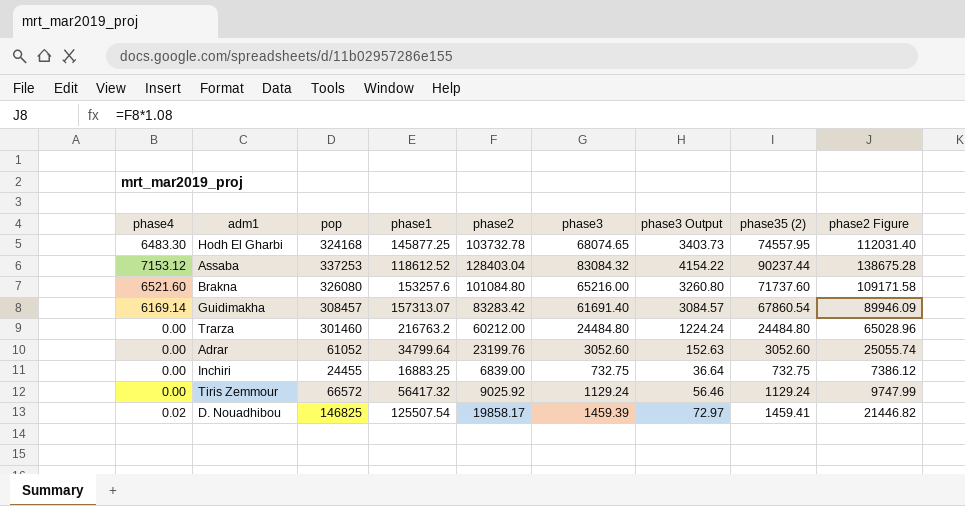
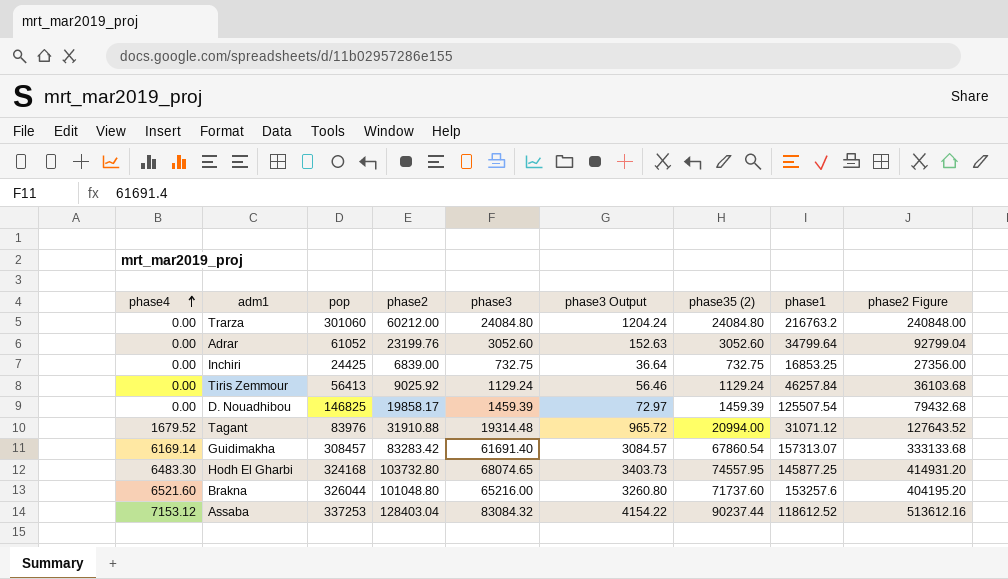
row order: none -> phase4 ascending
column phase1 | position: 4 -> 8
column phase2 Figure | formula: [phase2] * 1.08 -> [phase2] * 4
Trarza | pop: 301460 -> 301060
Trarza | phase3: 24484.80 -> 24084.80
Trarza | phase3 Output: 1224.24 -> 1204.24
Trarza | phase35 (2): 24484.80 -> 24084.80
Inchiri | pop: 24455 -> 24425
Inchiri | phase1: 16883.25 -> 16853.25
Tiris Zemmour | pop: 66572 -> 56413
Tiris Zemmour | phase1: 56417.32 -> 46257.84
D. Nouadhibou | phase4: 0.02 -> 0.00
D. Nouadhibou | phase35 (2): 1459.41 -> 1459.39
row Tagant: none -> 1679.52 | 83976 | 31910.88 | 19314.48 | 965.72 | 20994.00 | 31071.12 | 127643.52
Hodh El Gharbi | phase2: 103732.78 -> 103732.80
Brakna | pop: 326080 -> 326044
Brakna | phase2: 101084.80 -> 101048.80

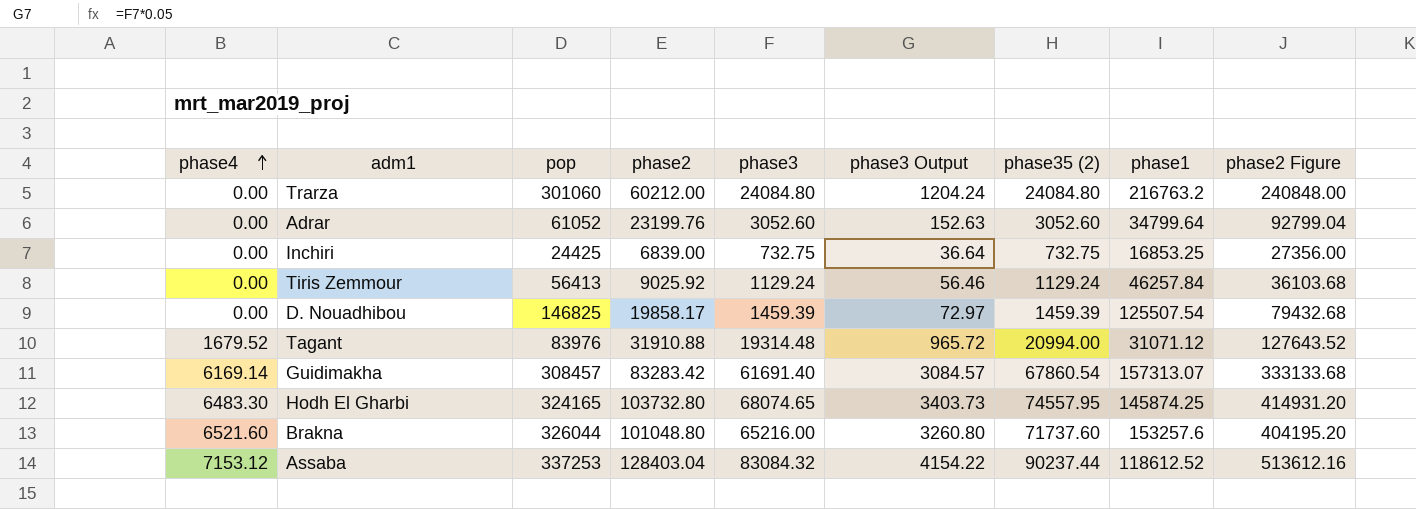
Hodh El Gharbi | pop: 324168 -> 324165
Hodh El Gharbi | phase1: 145877.25 -> 145874.25

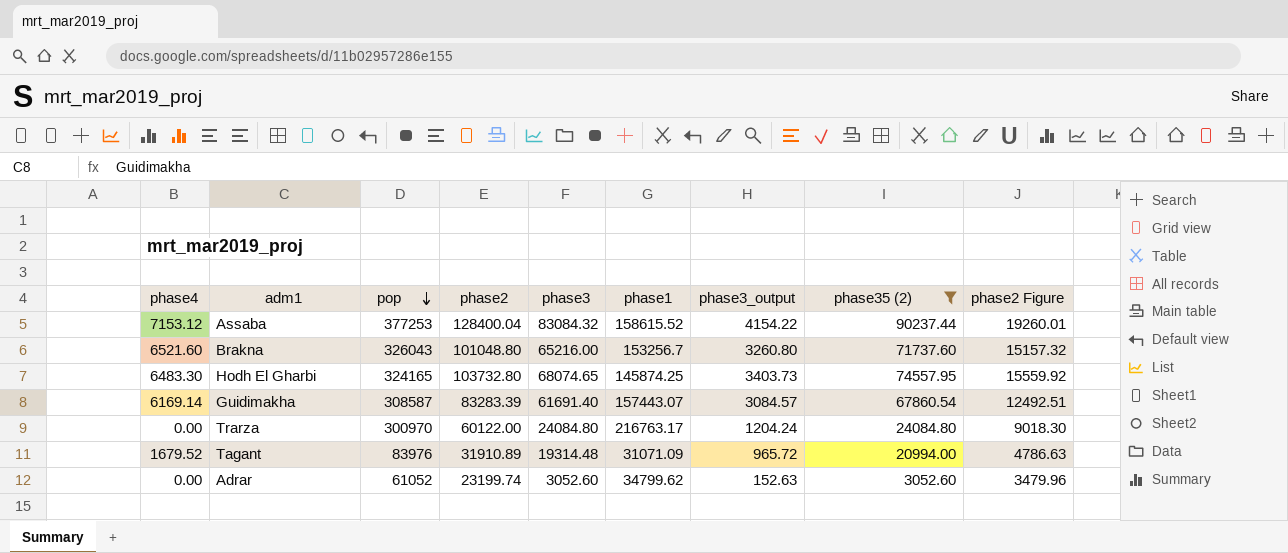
filter: none -> phase35 (2) >= 3052.60
row order: phase4 ascending -> pop descending
column phase1 | position: 8 -> 6
column name: phase3 Output -> phase3_output
column phase2 Figure | formula: [phase2] * 4 -> [phase2] * 0.15
Assaba | pop: 337253 -> 377253
Assaba | phase2: 128403.04 -> 128400.04
Assaba | phase1: 118612.52 -> 158615.52
Brakna | pop: 326044 -> 326043
Brakna | phase1: 153257.6 -> 153256.7
Guidimakha | pop: 308457 -> 308587
Guidimakha | phase2: 83283.42 -> 83283.39
Guidimakha | phase1: 157313.07 -> 157443.07
Trarza | pop: 301060 -> 300970
Trarza | phase2: 60212.00 -> 60122.00
Trarza | phase1: 216763.2 -> 216763.17
Tagant | phase2: 31910.88 -> 31910.89
Tagant | phase1: 31071.12 -> 31071.09
Adrar | phase2: 23199.76 -> 23199.74
Adrar | phase1: 34799.64 -> 34799.62

